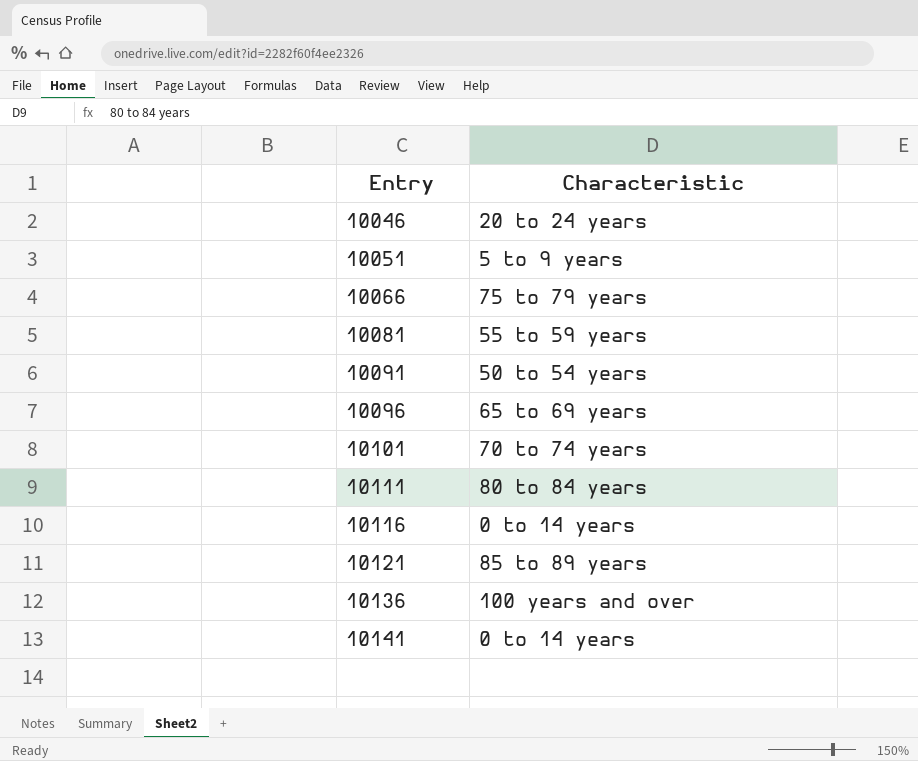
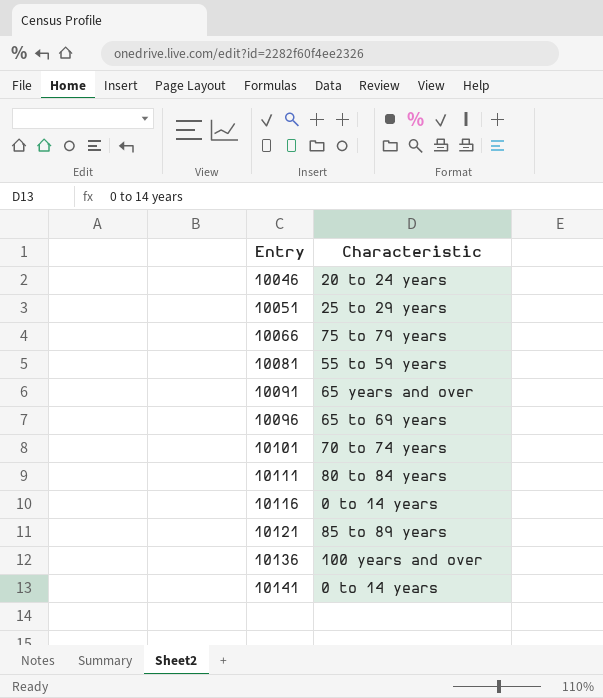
10051 | Characteristic: 5 to 9 years -> 25 to 29 years
10091 | Characteristic: 50 to 54 years -> 65 years and over

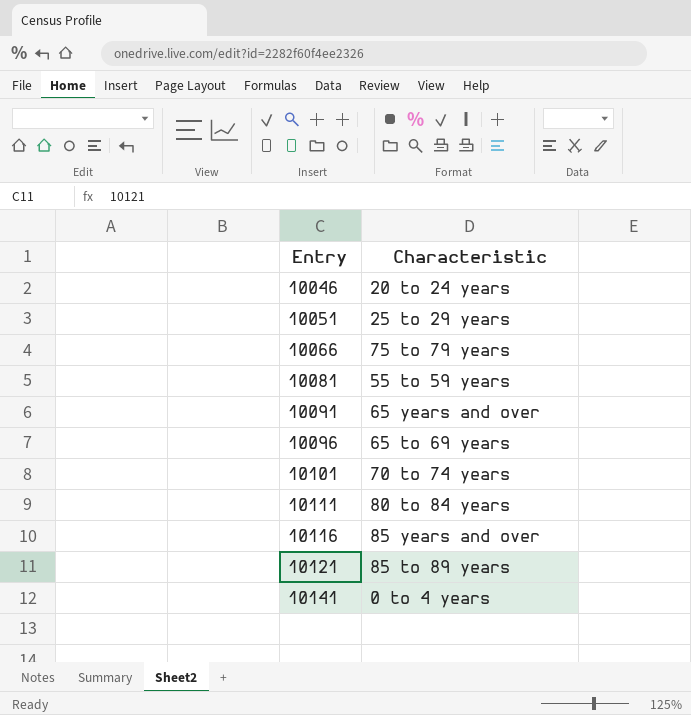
row 10136: 100 years and over -> none
10116 | Characteristic: 0 to 14 years -> 85 years and over
10141 | Characteristic: 0 to 14 years -> 0 to 4 years

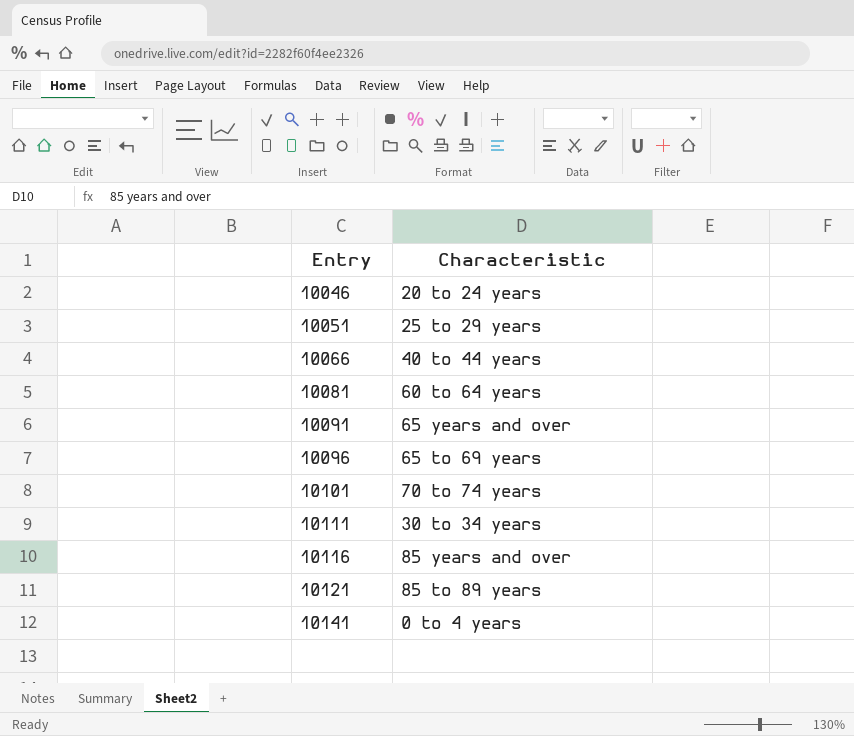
10066 | Characteristic: 75 to 79 years -> 40 to 44 years
10081 | Characteristic: 55 to 59 years -> 60 to 64 years
10111 | Characteristic: 80 to 84 years -> 30 to 34 years

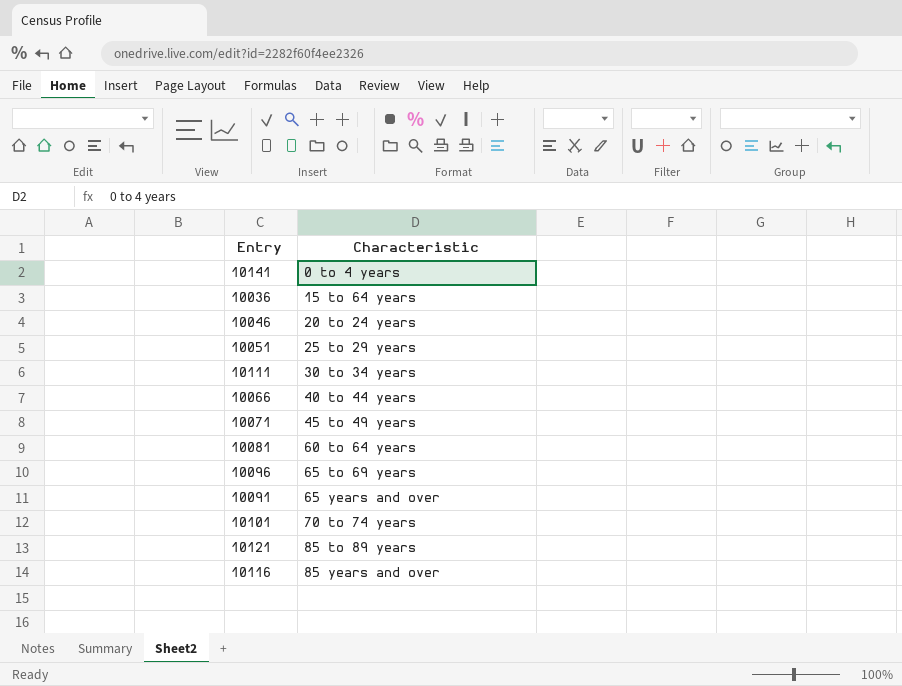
row order: Entry ascending -> Characteristic ascending
row 10036: none -> 15 to 64 years
row 10071: none -> 45 to 49 years

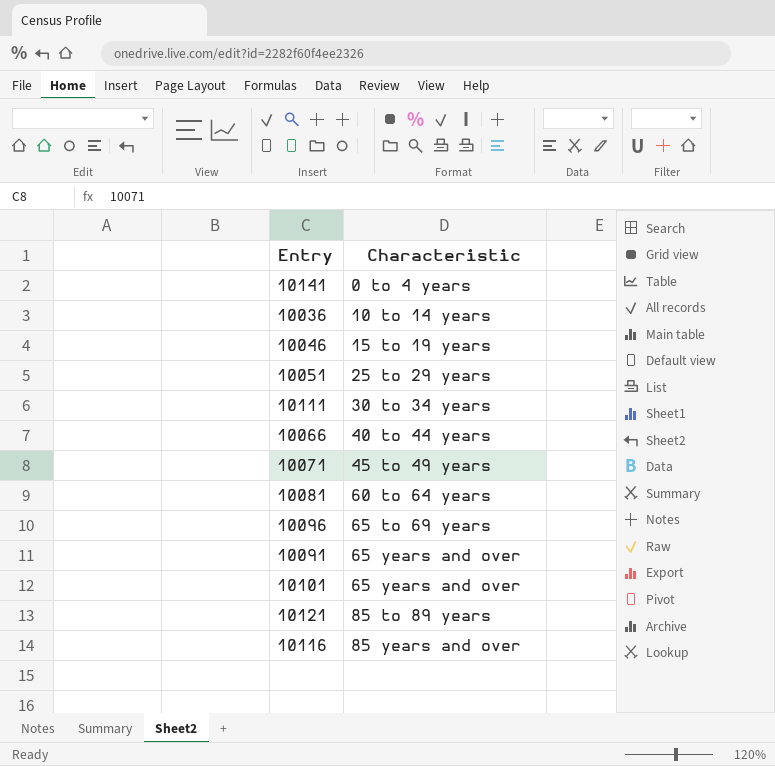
10036 | Characteristic: 15 to 64 years -> 10 to 14 years
10046 | Characteristic: 20 to 24 years -> 15 to 19 years
10101 | Characteristic: 70 to 74 years -> 65 years and over

